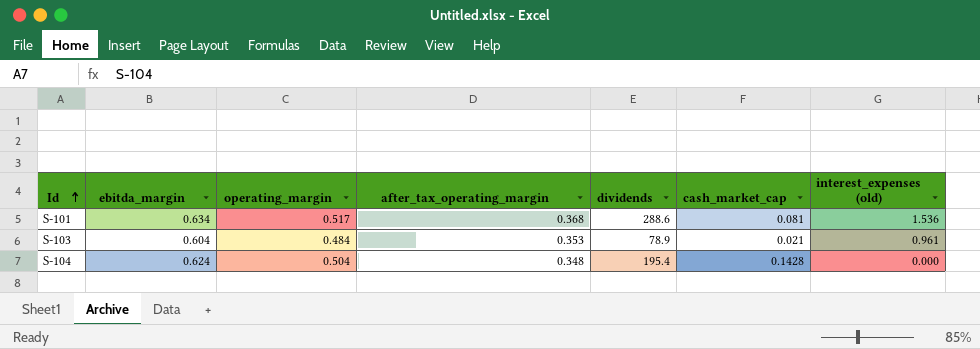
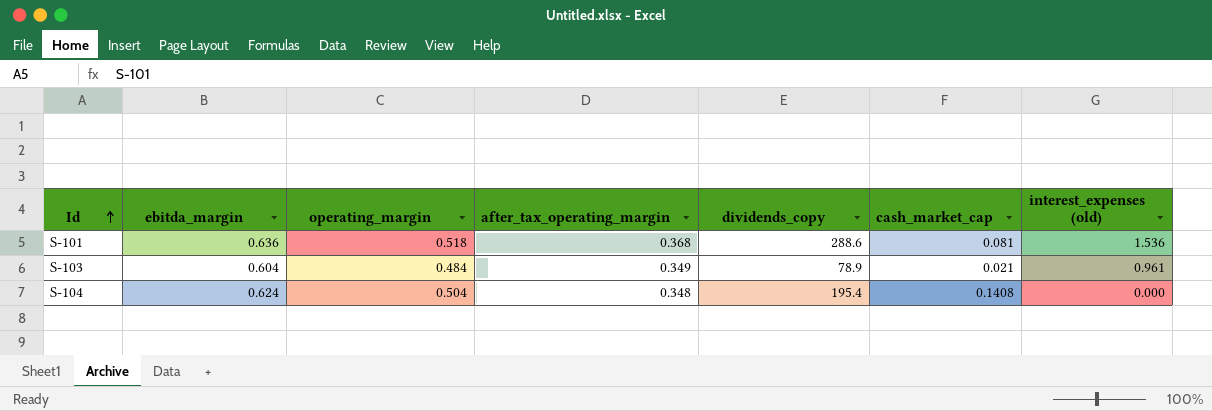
column name: dividends -> dividends_copy
S-101 | ebitda_margin: 0.634 -> 0.636
S-101 | operating_margin: 0.517 -> 0.518
S-103 | after_tax_operating_margin: 0.353 -> 0.349
S-104 | cash_market_cap: 0.1428 -> 0.1408

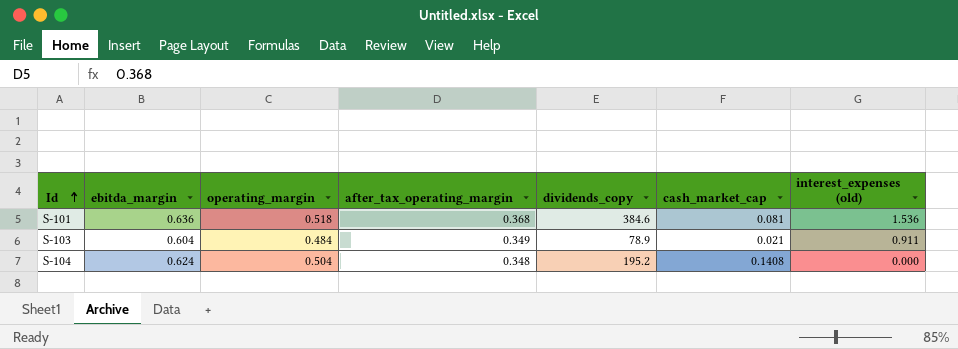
S-101 | dividends_copy: 288.6 -> 384.6
S-103 | interest_expenses (old): 0.961 -> 0.911
S-104 | dividends_copy: 195.4 -> 195.2

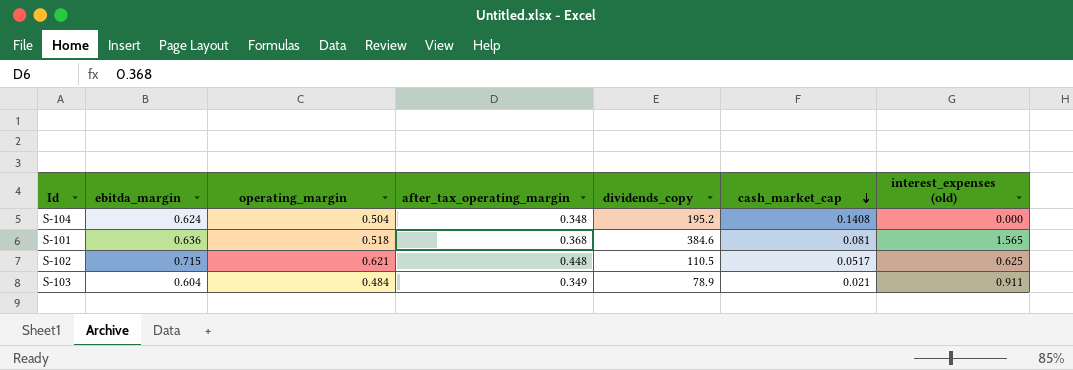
row order: Id ascending -> cash_market_cap descending
S-101 | interest_expenses (old): 1.536 -> 1.565
row S-102: none -> 0.715 | 0.621 | 0.448 | 110.5 | 0.0517 | 0.625

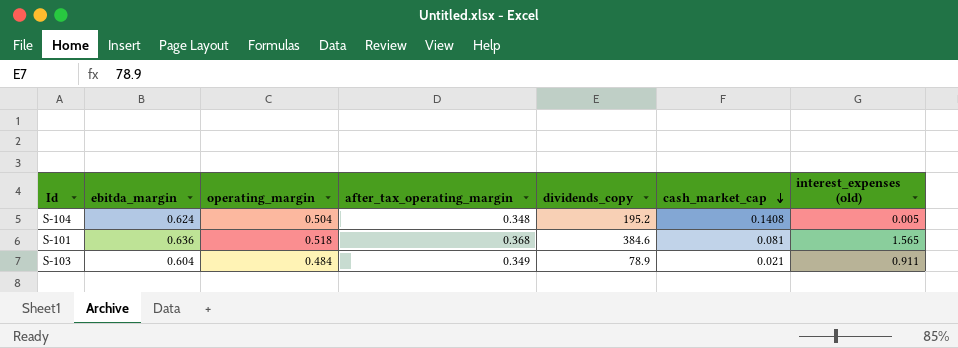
row S-102: 0.715 | 0.621 | 0.448 | 110.5 | 0.0517 | 0.625 -> none
S-104 | interest_expenses (old): 0.000 -> 0.005

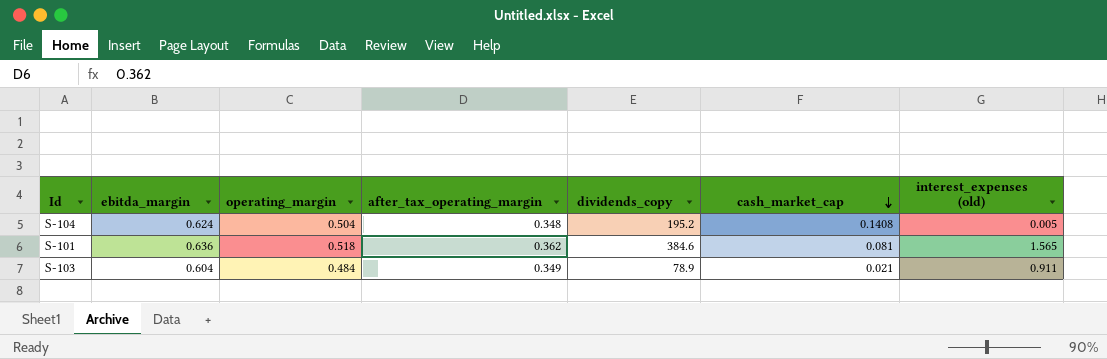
S-101 | after_tax_operating_margin: 0.368 -> 0.362

